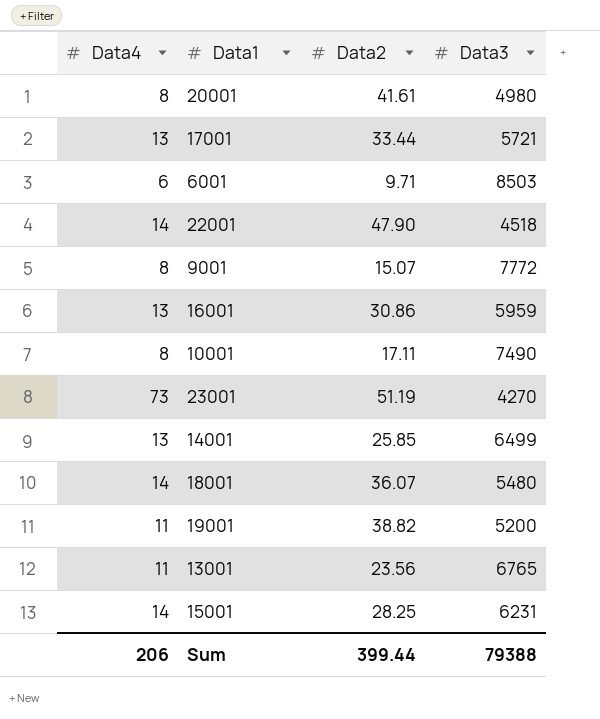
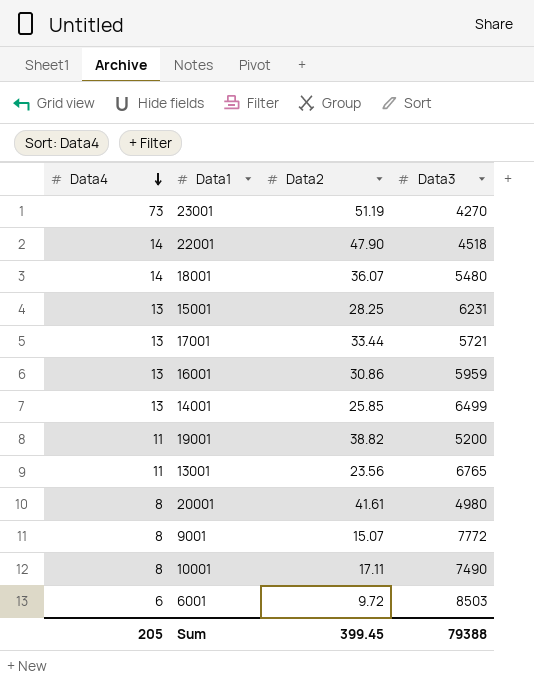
row order: none -> Data4 descending
15001 | Data4: 14 -> 13
6001 | Data2: 9.71 -> 9.72
Sum | Data4: 206 -> 205
Sum | Data2: 399.44 -> 399.45

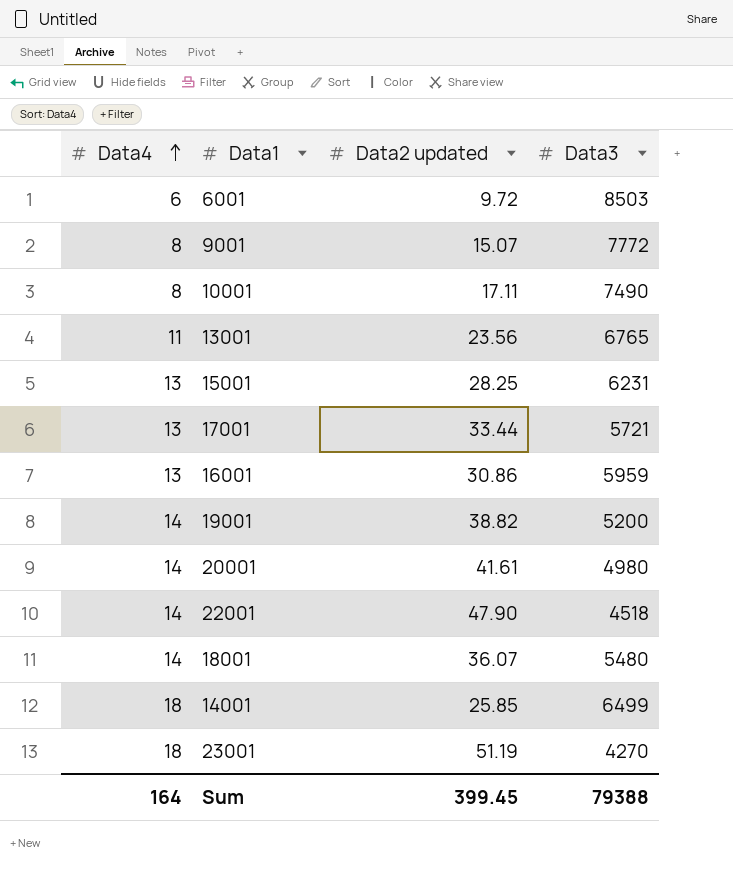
row order: Data4 descending -> Data4 ascending
column name: Data2 -> Data2 updated
19001 | Data4: 11 -> 14
20001 | Data4: 8 -> 14
14001 | Data4: 13 -> 18
23001 | Data4: 73 -> 18
Sum | Data4: 205 -> 164

